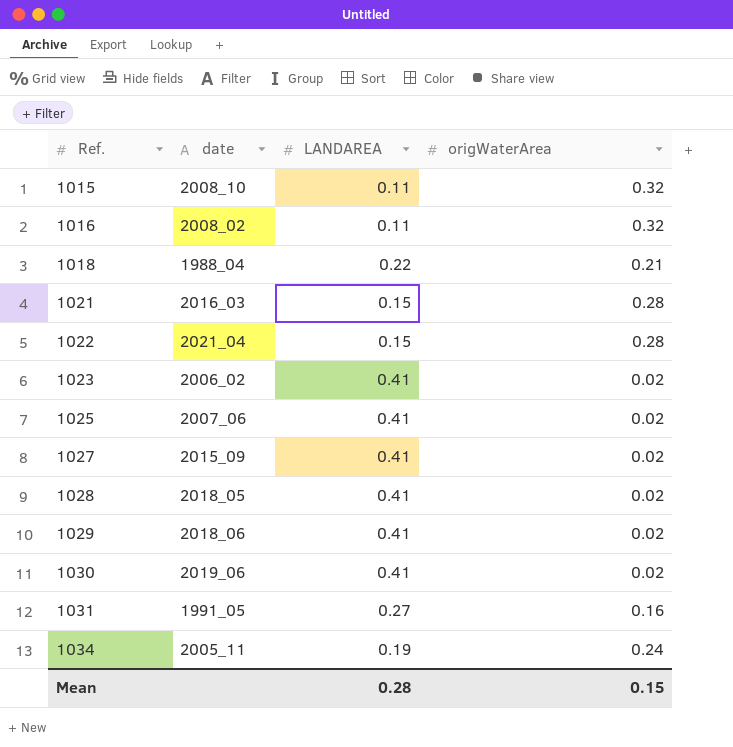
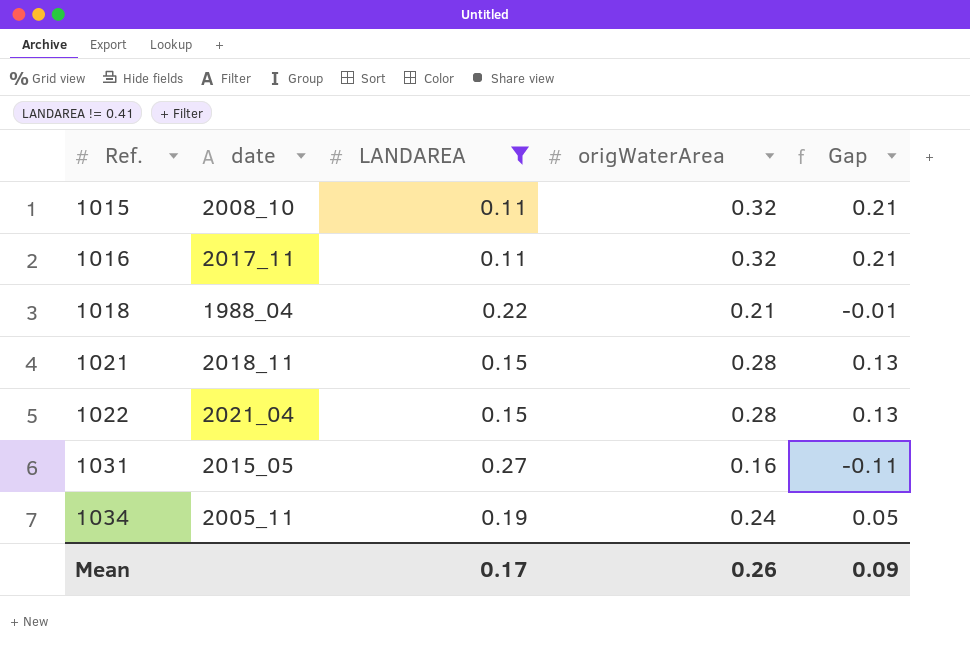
filter: none -> LANDAREA != 0.41
column Gap | formula: none -> [origWaterArea] - [LANDAREA]
1016 | date: 2008_02 -> 2017_11
1021 | date: 2016_03 -> 2018_11
1031 | date: 1991_05 -> 2015_05
Mean | LANDAREA: 0.28 -> 0.17
Mean | origWaterArea: 0.15 -> 0.26

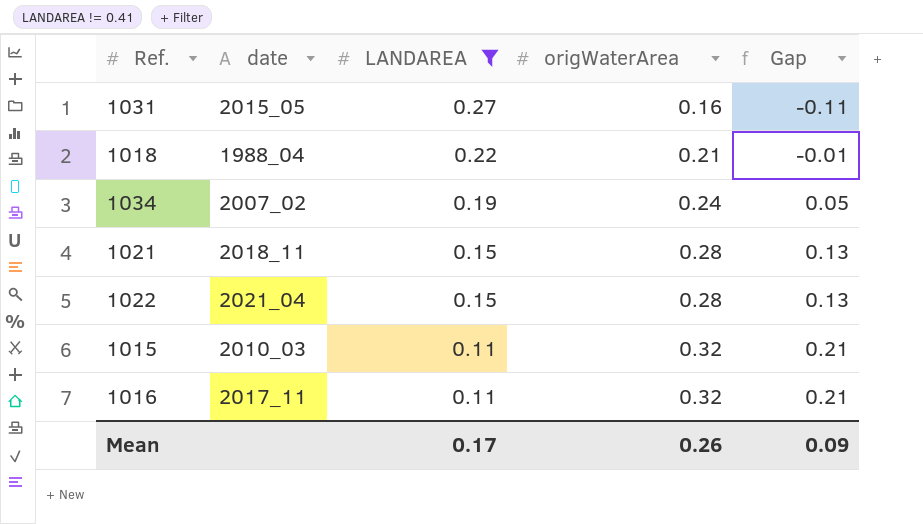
row order: Ref. ascending -> LANDAREA descending
1034 | date: 2005_11 -> 2007_02
1015 | date: 2008_10 -> 2010_03

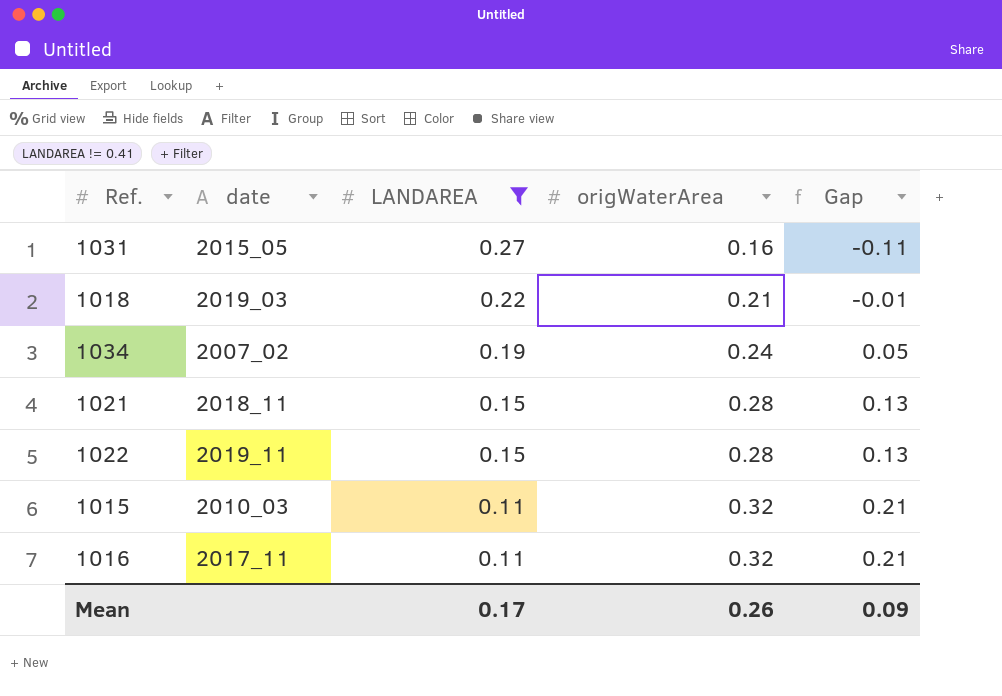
1018 | date: 1988_04 -> 2019_03
1022 | date: 2021_04 -> 2019_11

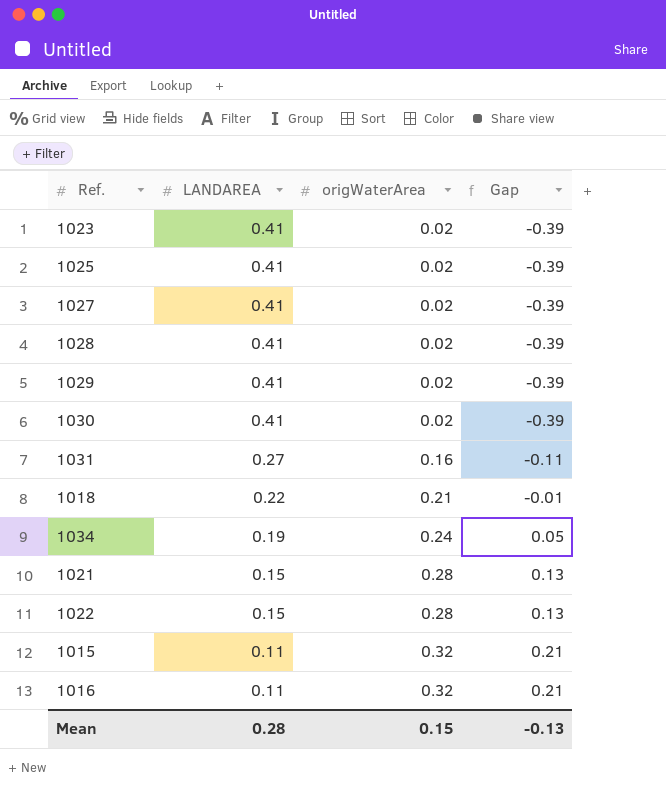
filter: LANDAREA != 0.41 -> none
column date | position: 2 -> none
Mean | LANDAREA: 0.17 -> 0.28
Mean | origWaterArea: 0.26 -> 0.15
Mean | Gap: 0.09 -> -0.13

